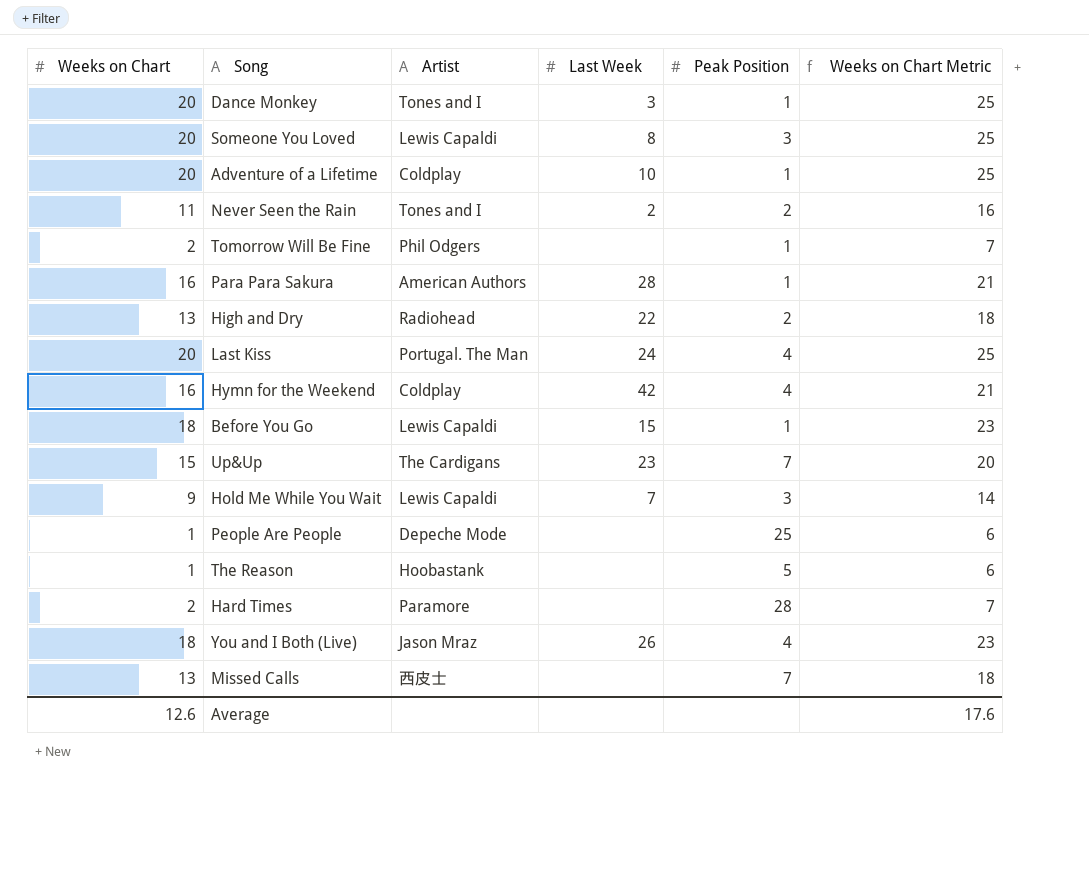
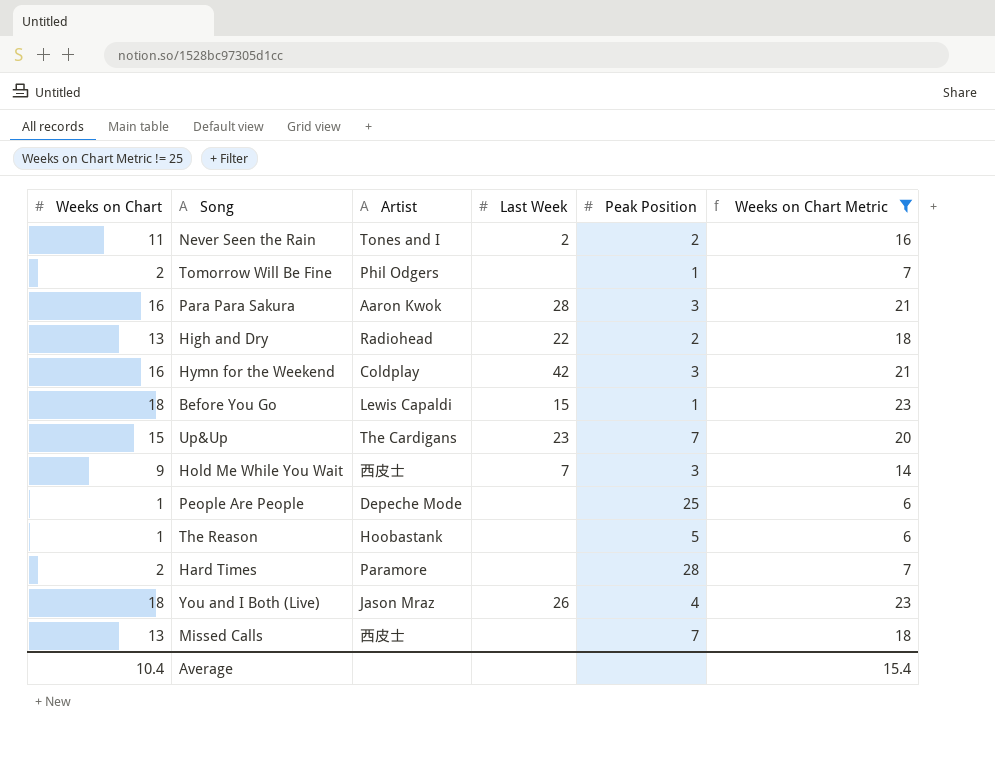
filter: none -> Weeks on Chart Metric != 25
Para Para Sakura | Artist: American Authors -> Aaron Kwok
Para Para Sakura | Peak Position: 1 -> 3
Hymn for the Weekend | Peak Position: 4 -> 3
Hold Me While You Wait | Artist: Lewis Capaldi -> 西皮士
Average | Weeks on Chart: 12.6 -> 10.4
Average | Weeks on Chart Metric: 17.6 -> 15.4

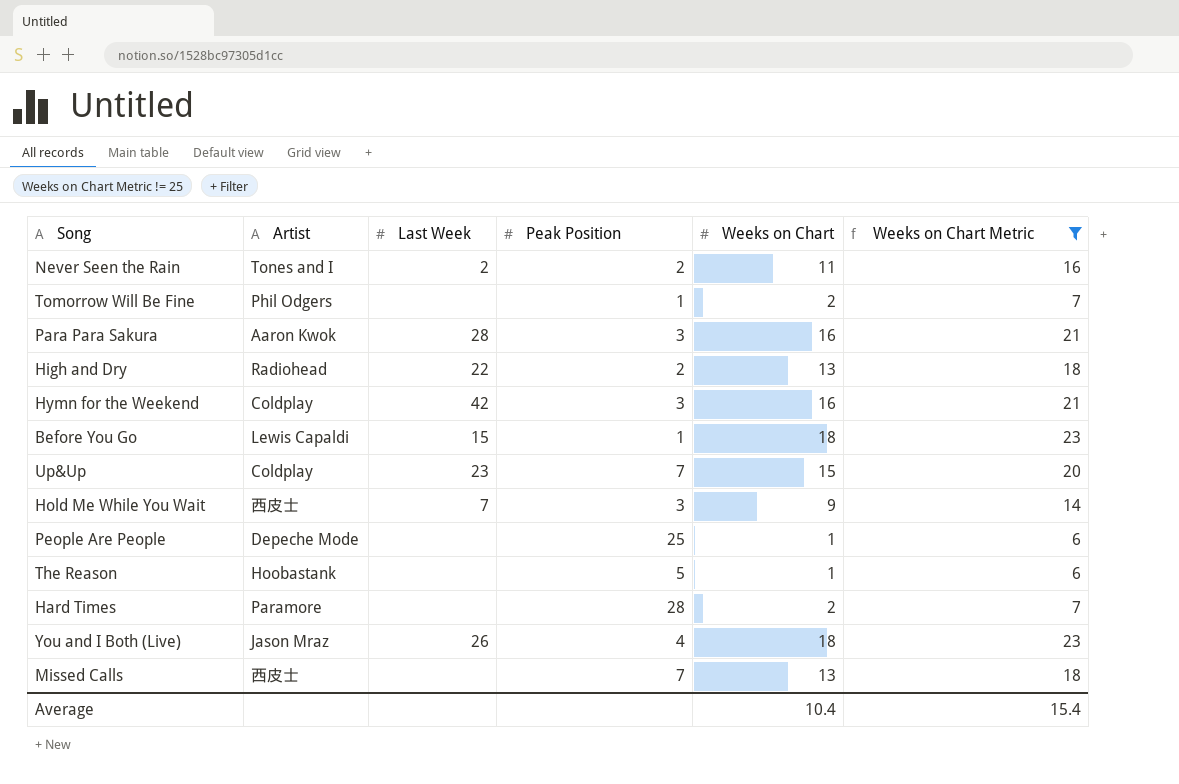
column Weeks on Chart | position: 1 -> 5
Up&Up | Artist: The Cardigans -> Coldplay

